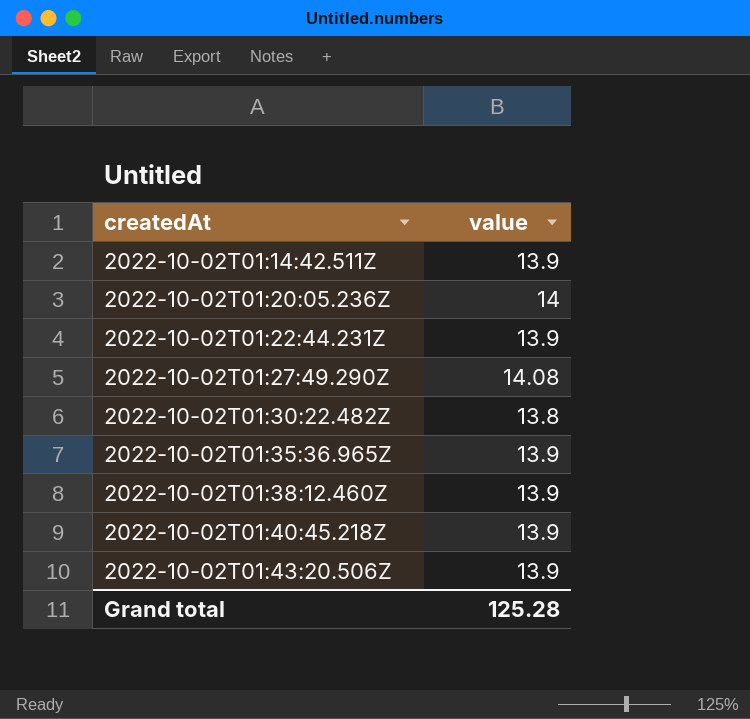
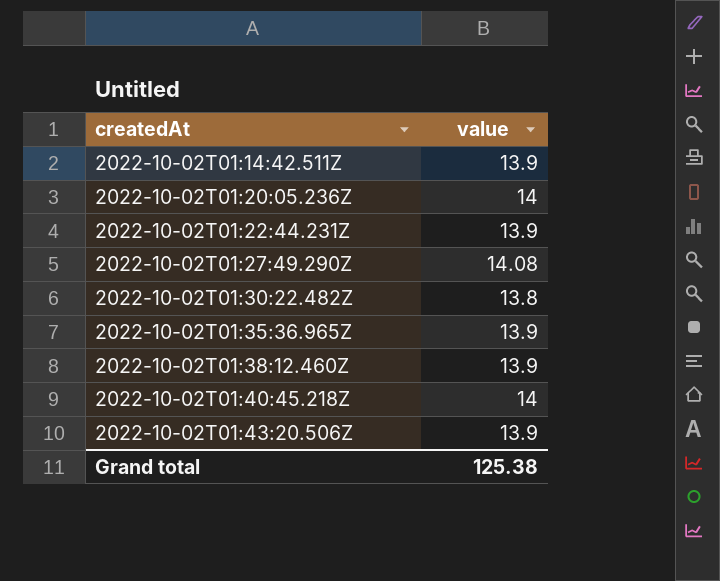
2022-10-02T01:40:45.218Z | value: 13.9 -> 14
Grand total | value: 125.28 -> 125.38

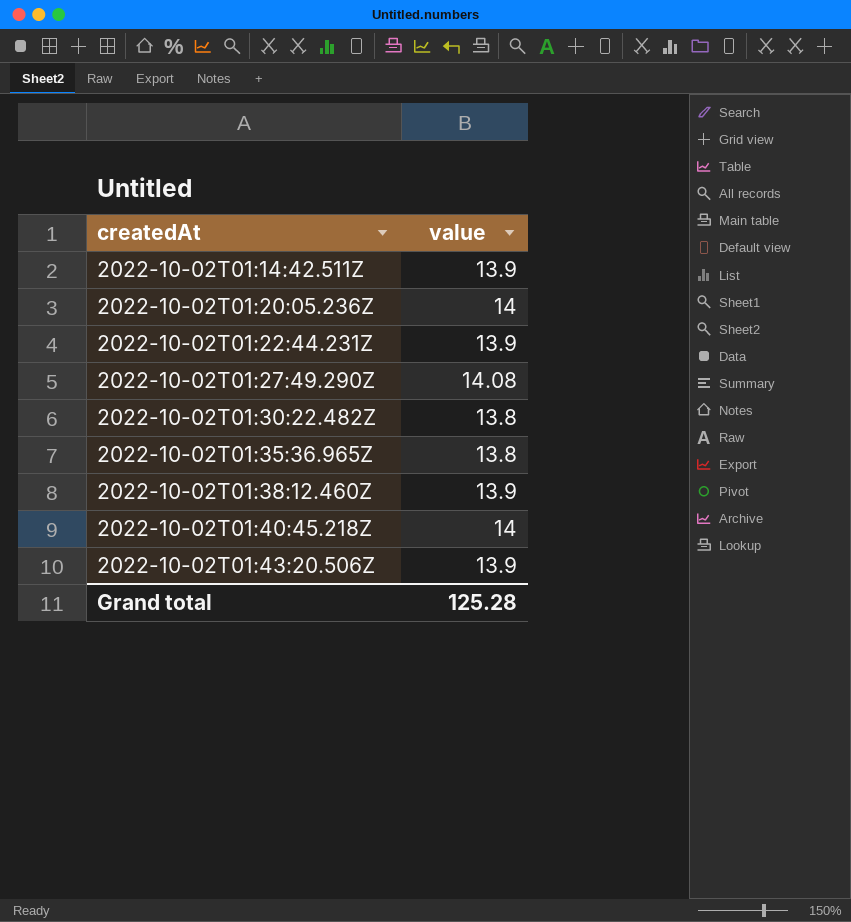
2022-10-02T01:35:36.965Z | value: 13.9 -> 13.8
Grand total | value: 125.38 -> 125.28

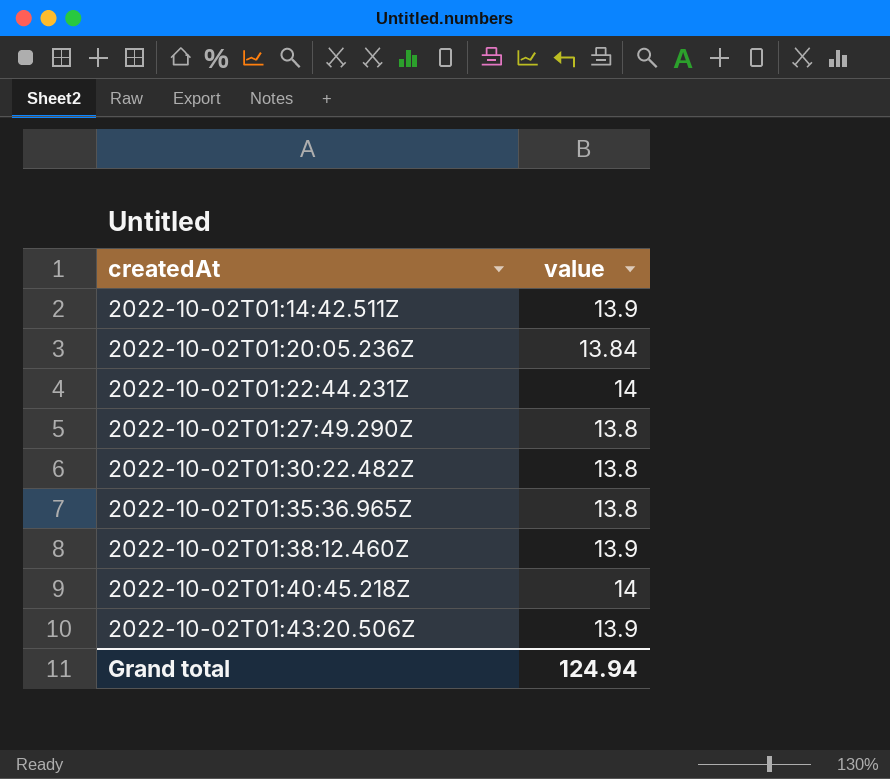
2022-10-02T01:20:05.236Z | value: 14 -> 13.84
2022-10-02T01:22:44.231Z | value: 13.9 -> 14
2022-10-02T01:27:49.290Z | value: 14.08 -> 13.8
Grand total | value: 125.28 -> 124.94

